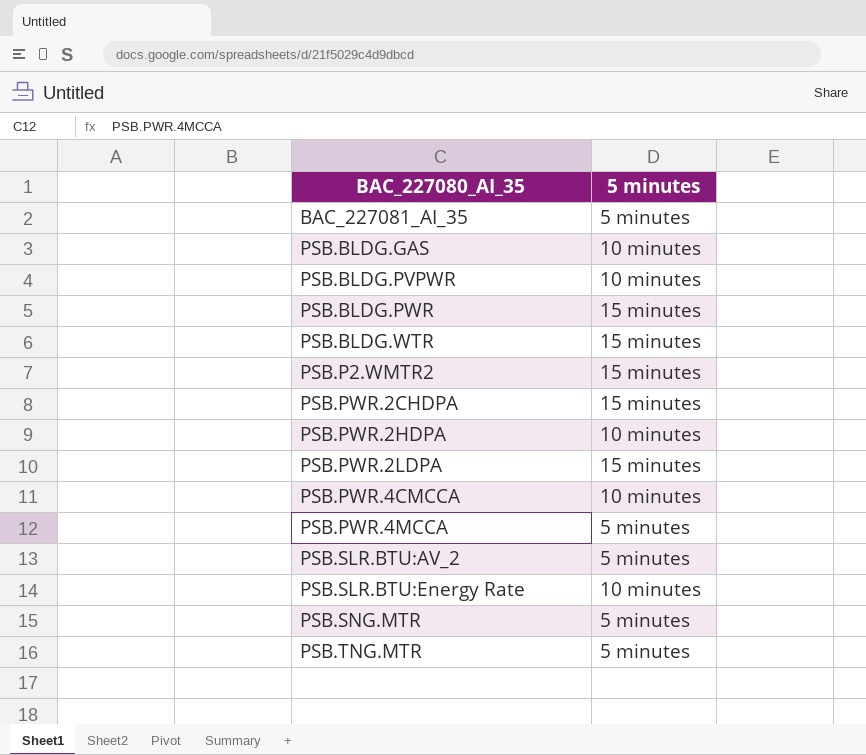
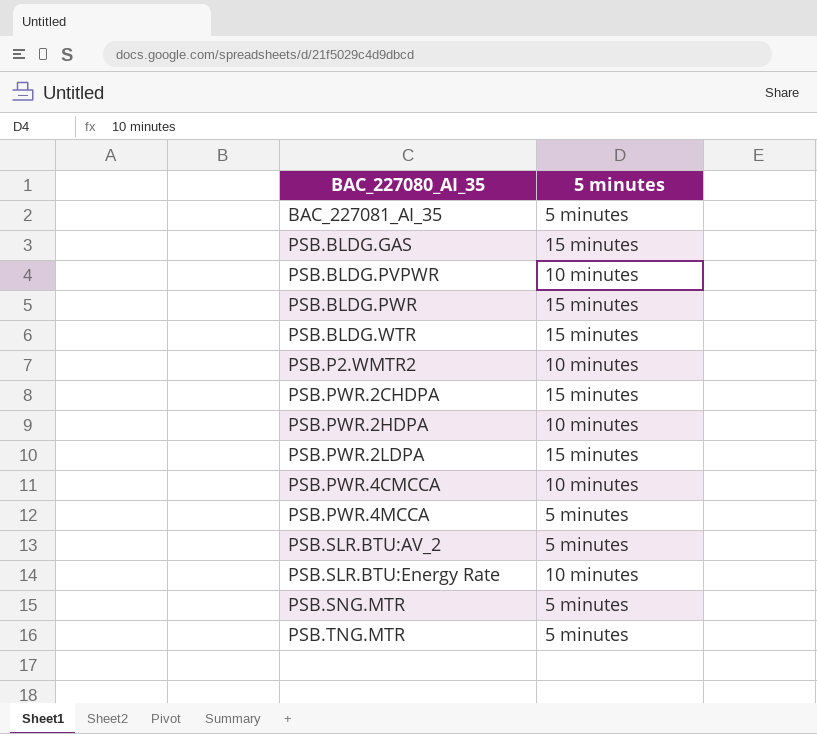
PSB.BLDG.GAS | 5 minutes: 10 minutes -> 15 minutes
PSB.P2.WMTR2 | 5 minutes: 15 minutes -> 10 minutes

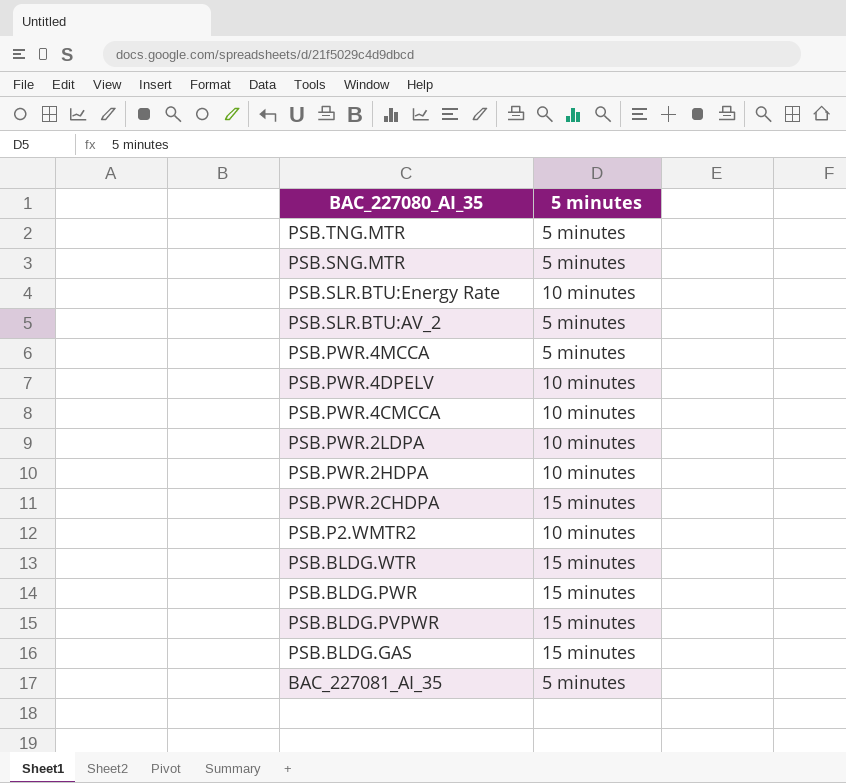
row order: BAC_227080_AI_35 ascending -> BAC_227080_AI_35 descending
row PSB.PWR.4DPELV: none -> 10 minutes
PSB.PWR.2LDPA | 5 minutes: 15 minutes -> 10 minutes
PSB.BLDG.PVPWR | 5 minutes: 10 minutes -> 15 minutes

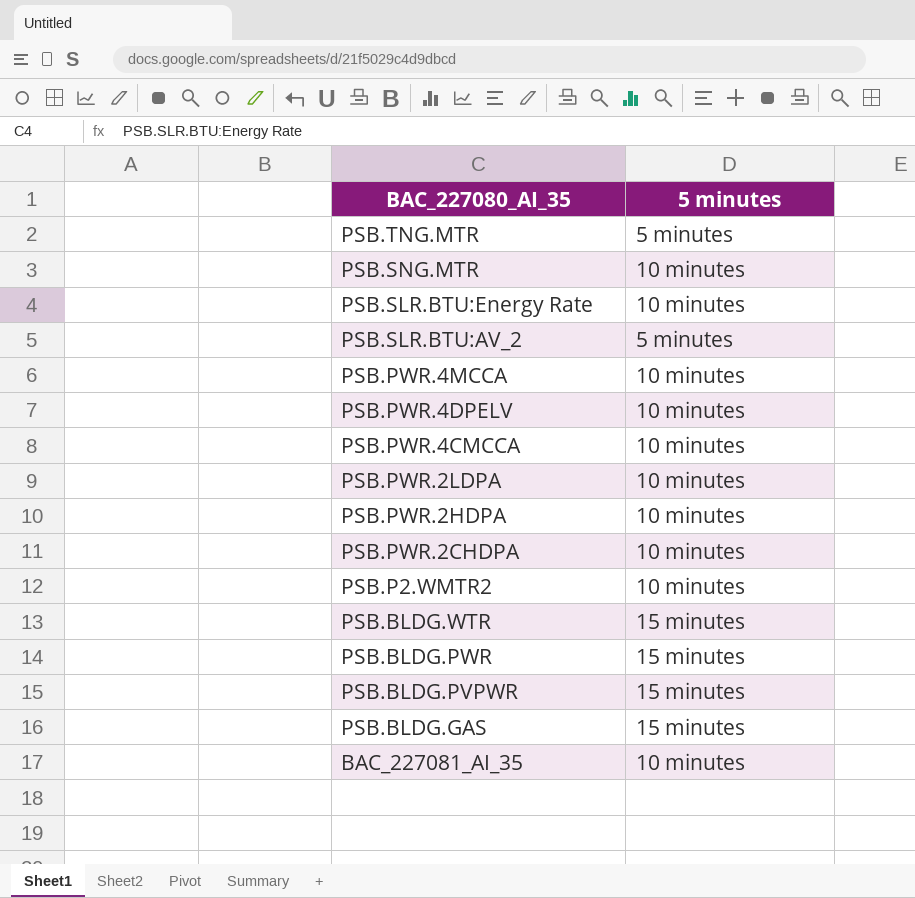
PSB.SNG.MTR | 5 minutes: 5 minutes -> 10 minutes
PSB.PWR.4MCCA | 5 minutes: 5 minutes -> 10 minutes
PSB.PWR.2CHDPA | 5 minutes: 15 minutes -> 10 minutes
BAC_227081_AI_35 | 5 minutes: 5 minutes -> 10 minutes

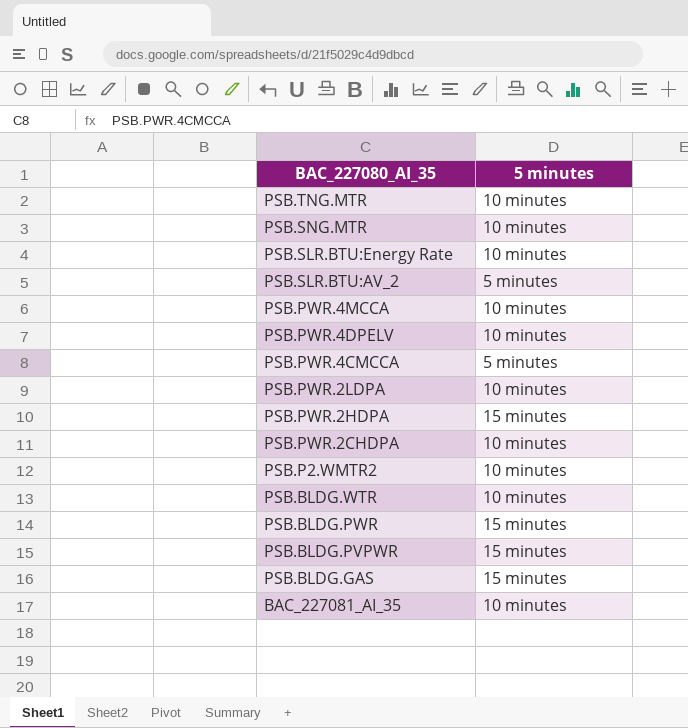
PSB.TNG.MTR | 5 minutes: 5 minutes -> 10 minutes
PSB.PWR.4CMCCA | 5 minutes: 10 minutes -> 5 minutes
PSB.PWR.2HDPA | 5 minutes: 10 minutes -> 15 minutes
PSB.BLDG.WTR | 5 minutes: 15 minutes -> 10 minutes

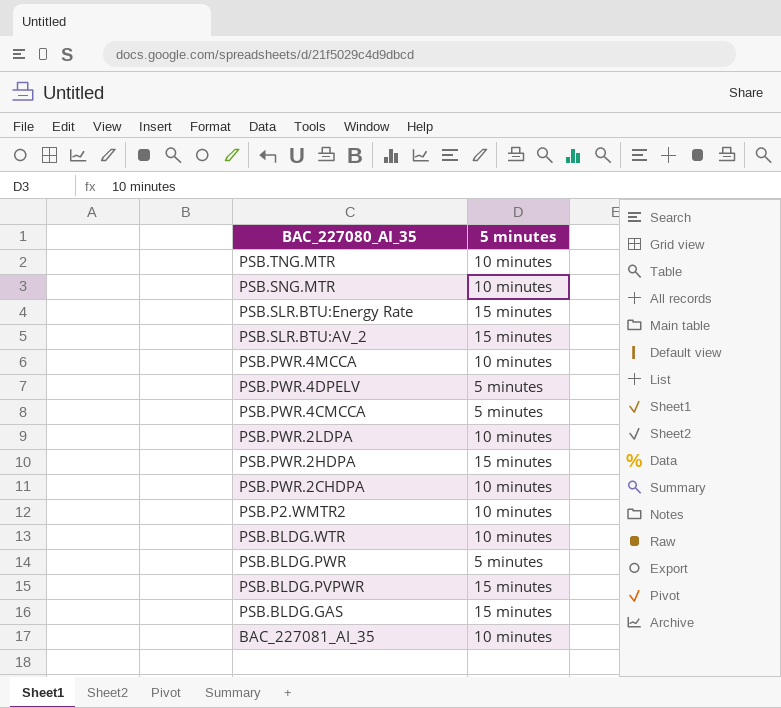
PSB.SLR.BTU:Energy Rate | 5 minutes: 10 minutes -> 15 minutes
PSB.SLR.BTU:AV_2 | 5 minutes: 5 minutes -> 15 minutes
PSB.PWR.4DPELV | 5 minutes: 10 minutes -> 5 minutes
PSB.BLDG.PWR | 5 minutes: 15 minutes -> 5 minutes

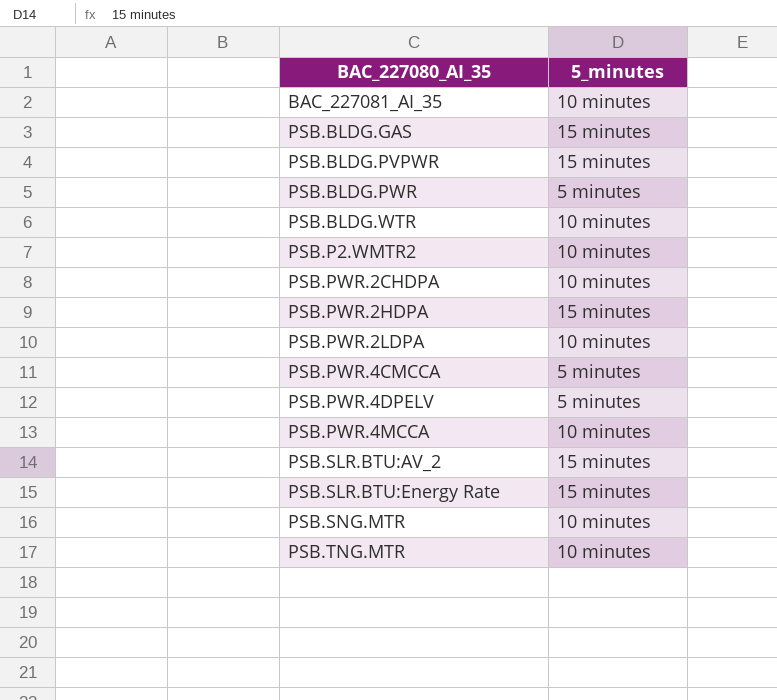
row order: BAC_227080_AI_35 descending -> BAC_227080_AI_35 ascending
column name: 5 minutes -> 5_minutes

